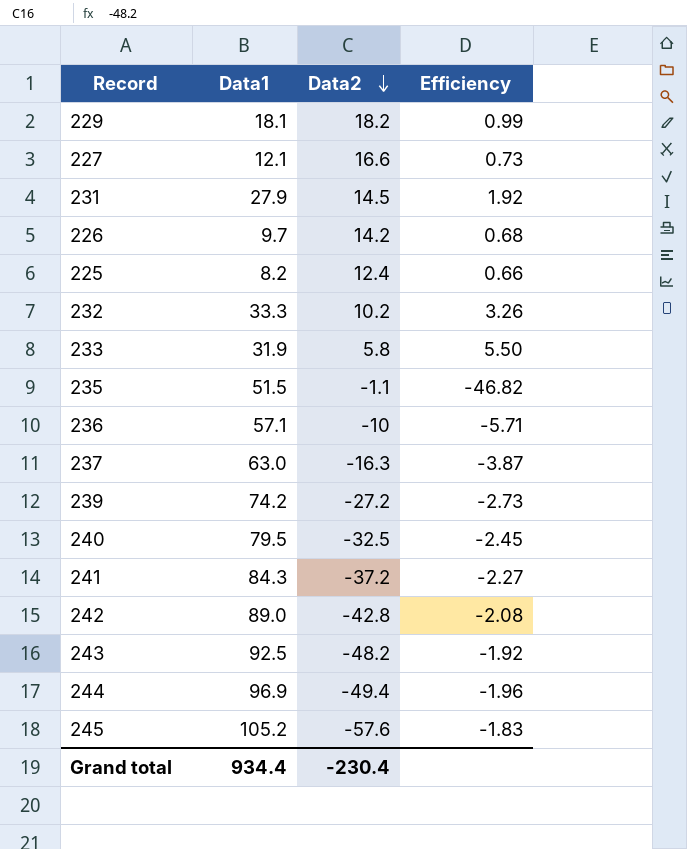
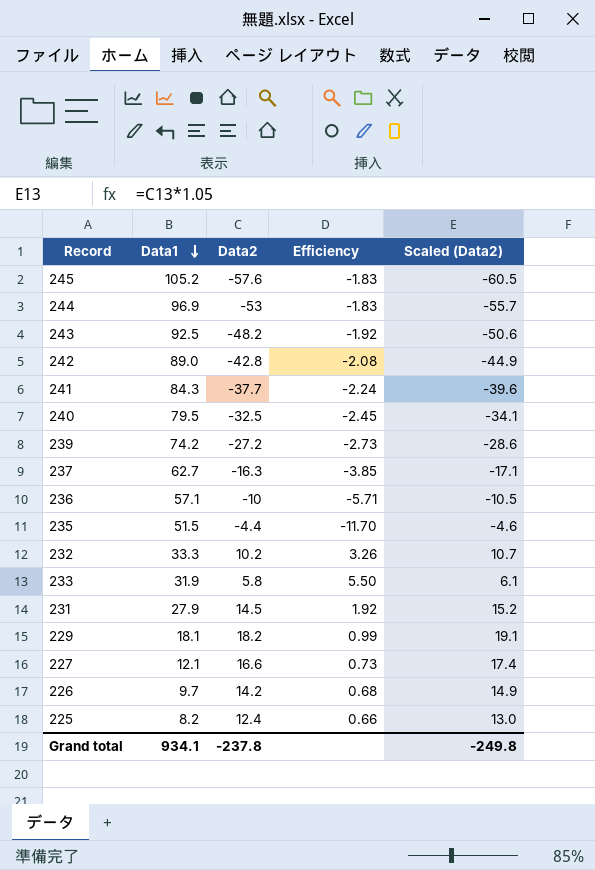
row order: Data2 descending -> Data1 descending
column Scaled (Data2) | formula: none -> [Data2] * 1.05
244 | Data2: -49.4 -> -53
244 | Efficiency: -1.96 -> -1.83
241 | Data2: -37.2 -> -37.7
241 | Efficiency: -2.27 -> -2.24
237 | Data1: 63.0 -> 62.7
237 | Efficiency: -3.87 -> -3.85
235 | Data2: -1.1 -> -4.4
235 | Efficiency: -46.82 -> -11.70
Grand total | Data1: 934.4 -> 934.1
Grand total | Data2: -230.4 -> -237.8

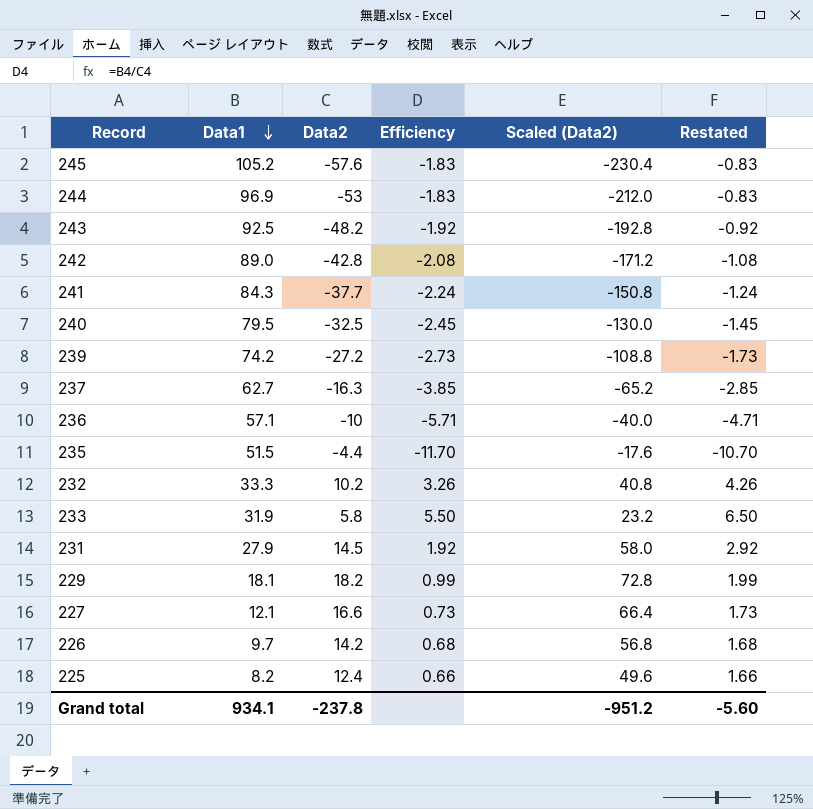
column Scaled (Data2) | formula: [Data2] * 1.05 -> [Data2] * 4
column Restated | formula: none -> [Efficiency] + 1
Grand total | Scaled (Data2): -249.8 -> -951.2

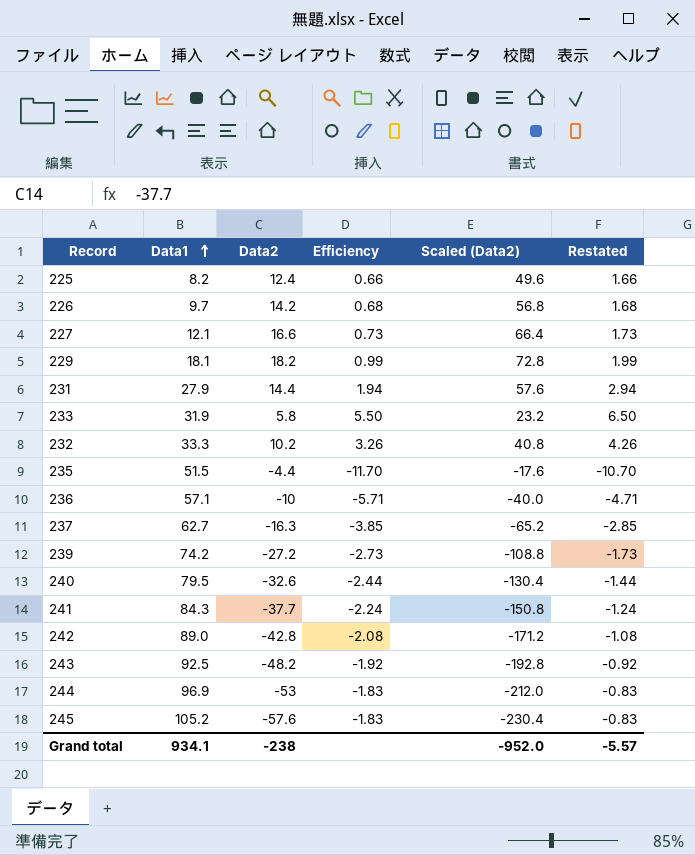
row order: Data1 descending -> Data1 ascending
231 | Data2: 14.5 -> 14.4
231 | Efficiency: 1.92 -> 1.94
231 | Scaled (Data2): 58.0 -> 57.6
231 | Restated: 2.92 -> 2.94
240 | Data2: -32.5 -> -32.6
240 | Efficiency: -2.45 -> -2.44
240 | Scaled (Data2): -130.0 -> -130.4
240 | Restated: -1.45 -> -1.44
Grand total | Data2: -237.8 -> -238
Grand total | Scaled (Data2): -951.2 -> -952.0
Grand total | Restated: -5.60 -> -5.57

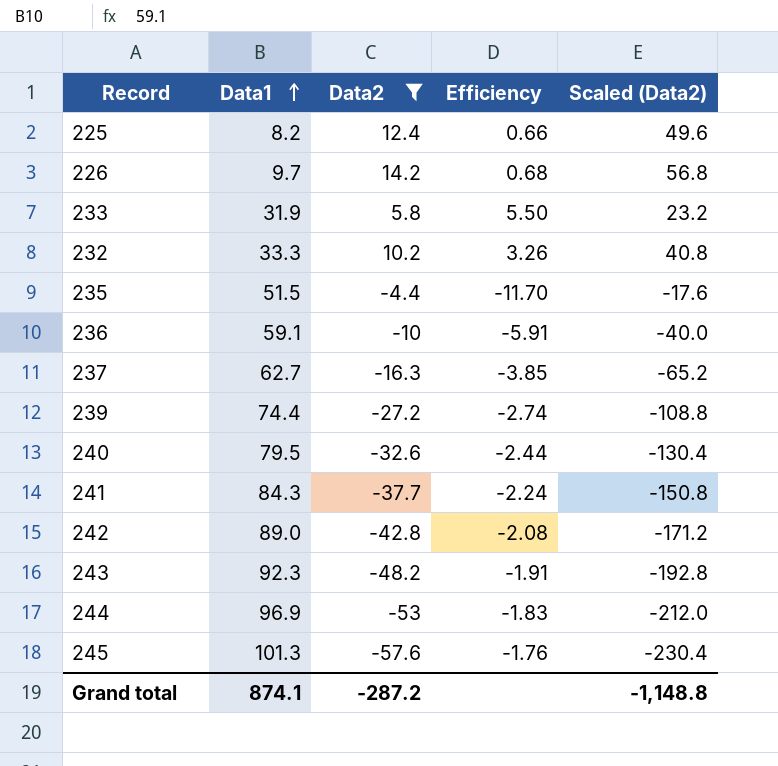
filter: none -> Data2 <= 14.2
column Restated | formula: [Efficiency] + 1 -> none
236 | Data1: 57.1 -> 59.1
236 | Efficiency: -5.71 -> -5.91
239 | Data1: 74.2 -> 74.4
239 | Efficiency: -2.73 -> -2.74
243 | Data1: 92.5 -> 92.3
243 | Efficiency: -1.92 -> -1.91
245 | Data1: 105.2 -> 101.3
245 | Efficiency: -1.83 -> -1.76
Grand total | Data1: 934.1 -> 874.1
Grand total | Data2: -238 -> -287.2
Grand total | Scaled (Data2): -952.0 -> -1,148.8

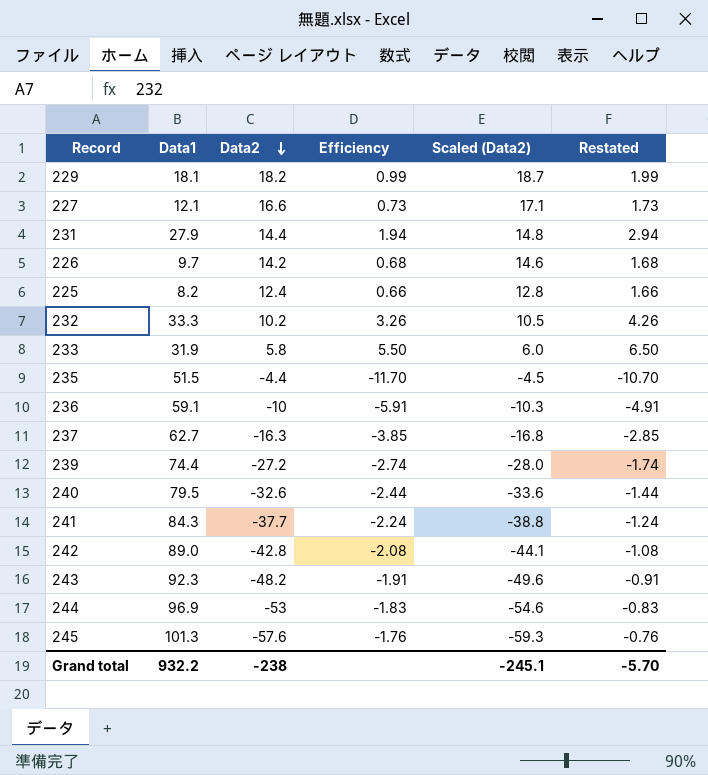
filter: Data2 <= 14.2 -> none
row order: Data1 ascending -> Data2 descending
column Scaled (Data2) | formula: [Data2] * 4 -> [Data2] * 1.03
column Restated | formula: none -> [Efficiency] + 1
Grand total | Data1: 874.1 -> 932.2
Grand total | Data2: -287.2 -> -238
Grand total | Scaled (Data2): -1,148.8 -> -245.1

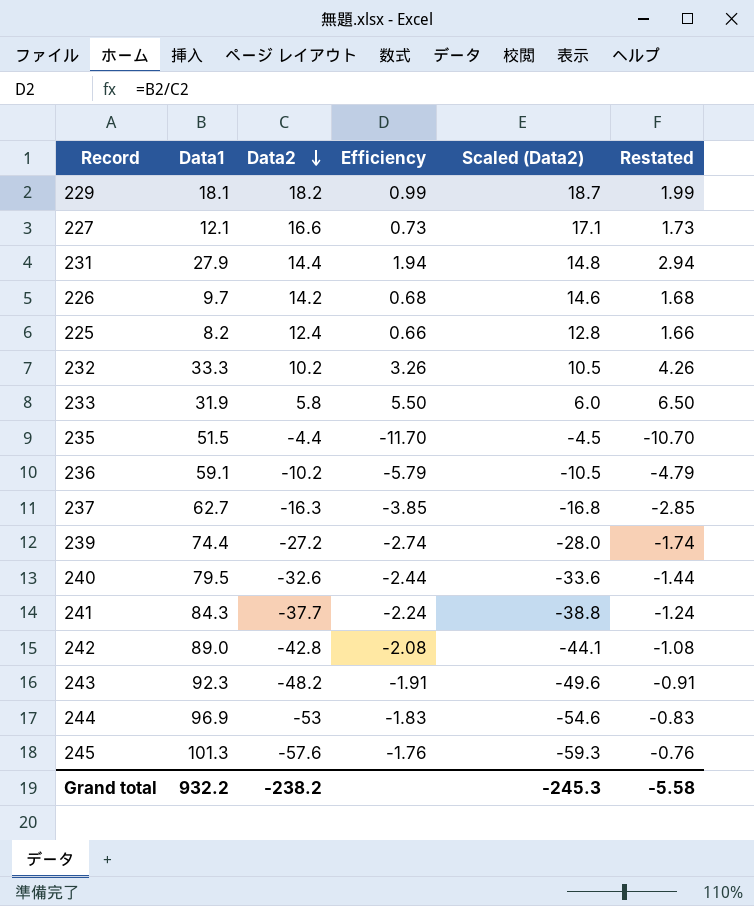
236 | Data2: -10 -> -10.2
236 | Efficiency: -5.91 -> -5.79
236 | Scaled (Data2): -10.3 -> -10.5
236 | Restated: -4.91 -> -4.79
Grand total | Data2: -238 -> -238.2
Grand total | Scaled (Data2): -245.1 -> -245.3
Grand total | Restated: -5.70 -> -5.58

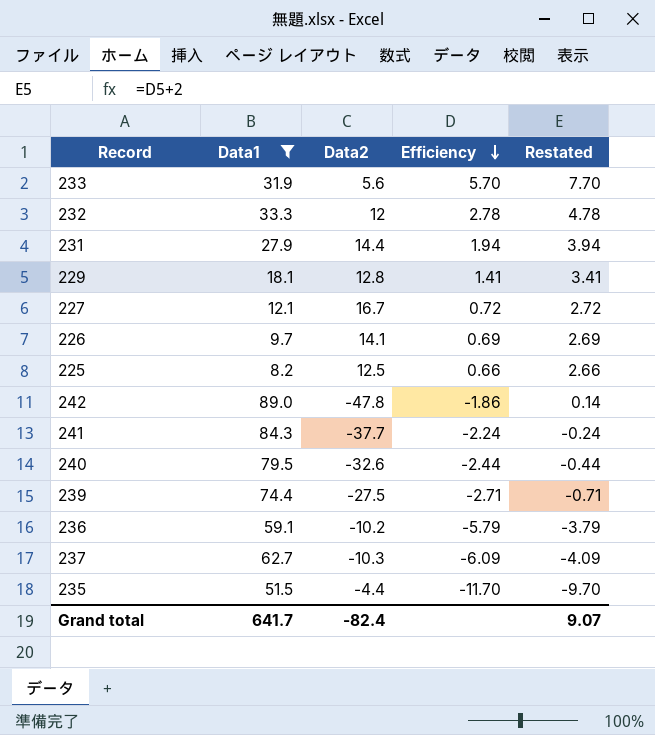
filter: none -> Data1 <= 89.0
row order: Data2 descending -> Efficiency descending
column Scaled (Data2) | formula: [Data2] * 1.03 -> none
column Restated | formula: [Efficiency] + 1 -> [Efficiency] + 2
233 | Data2: 5.8 -> 5.6
233 | Efficiency: 5.50 -> 5.70
232 | Data2: 10.2 -> 12
232 | Efficiency: 3.26 -> 2.78
229 | Data2: 18.2 -> 12.8
229 | Efficiency: 0.99 -> 1.41
227 | Data2: 16.6 -> 16.7
227 | Efficiency: 0.73 -> 0.72
226 | Data2: 14.2 -> 14.1
226 | Efficiency: 0.68 -> 0.69
225 | Data2: 12.4 -> 12.5
242 | Data2: -42.8 -> -47.8
242 | Efficiency: -2.08 -> -1.86
239 | Data2: -27.2 -> -27.5
239 | Efficiency: -2.74 -> -2.71
237 | Data2: -16.3 -> -10.3
237 | Efficiency: -3.85 -> -6.09
Grand total | Data1: 932.2 -> 641.7
Grand total | Data2: -238.2 -> -82.4
Grand total | Restated: -5.58 -> 9.07

